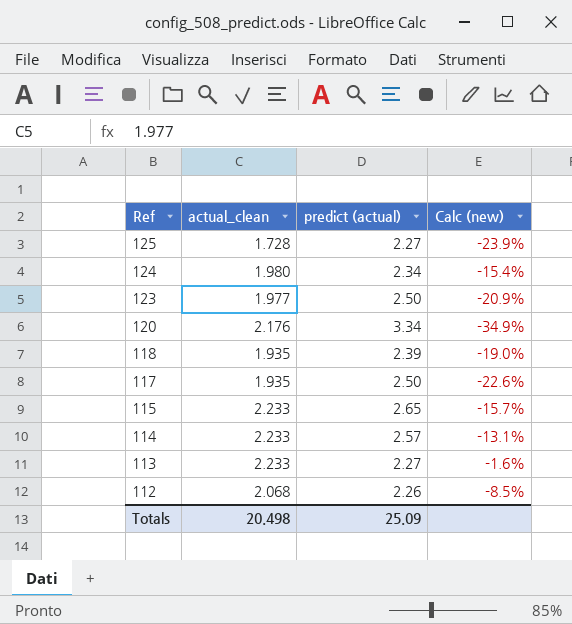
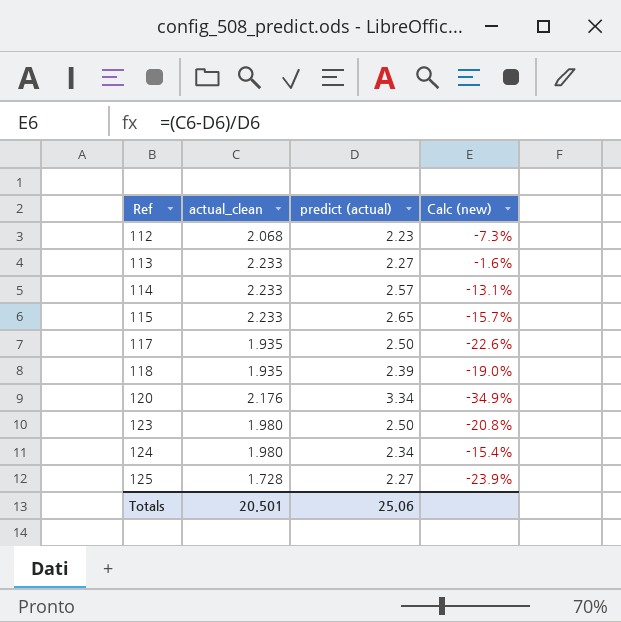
row order: Ref descending -> Ref ascending
112 | predict (actual): 2.26 -> 2.23
112 | Calc (new): -8.5% -> -7.3%
123 | actual_clean: 1.977 -> 1.980
123 | Calc (new): -20.9% -> -20.8%
Totals | actual_clean: 20.498 -> 20.501
Totals | predict (actual): 25.09 -> 25.06

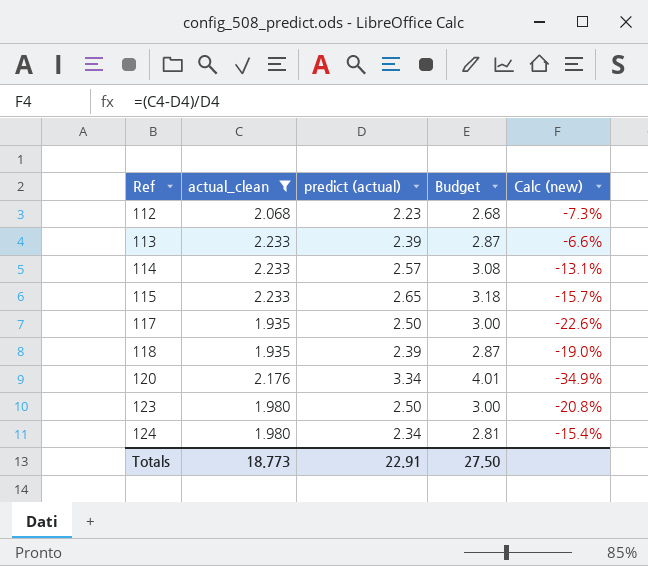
filter: none -> actual_clean != 1.728
column Budget | formula: none -> [predict (actual)] * 1.2
113 | predict (actual): 2.27 -> 2.39
113 | Calc (new): -1.6% -> -6.6%
Totals | actual_clean: 20.501 -> 18.773
Totals | predict (actual): 25.06 -> 22.91

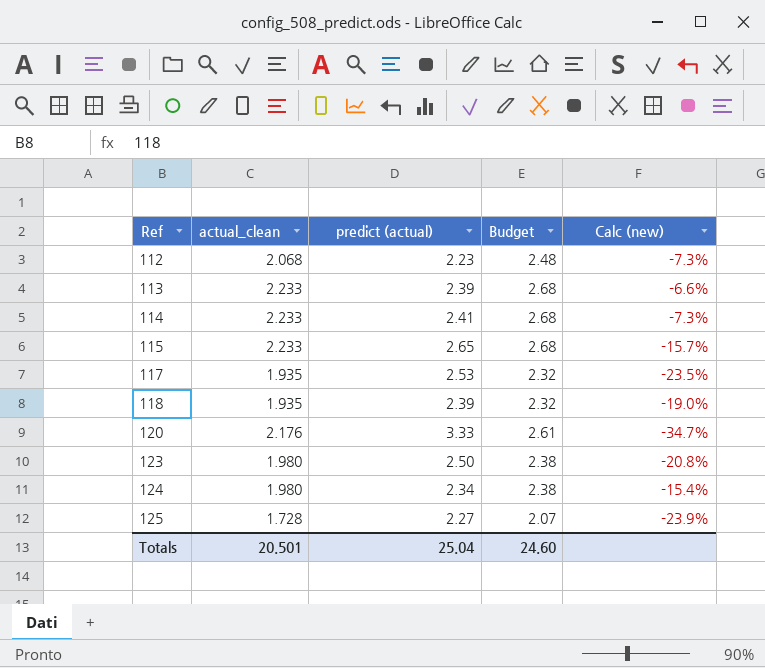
filter: actual_clean != 1.728 -> none
column Budget | formula: [predict (actual)] * 1.2 -> [actual_clean] * 1.2
114 | predict (actual): 2.57 -> 2.41
114 | Calc (new): -13.1% -> -7.3%
117 | predict (actual): 2.50 -> 2.53
117 | Calc (new): -22.6% -> -23.5%
120 | predict (actual): 3.34 -> 3.33
120 | Calc (new): -34.9% -> -34.7%
Totals | actual_clean: 18.773 -> 20.501
Totals | predict (actual): 22.91 -> 25.04
Totals | Budget: 27.50 -> 24.60

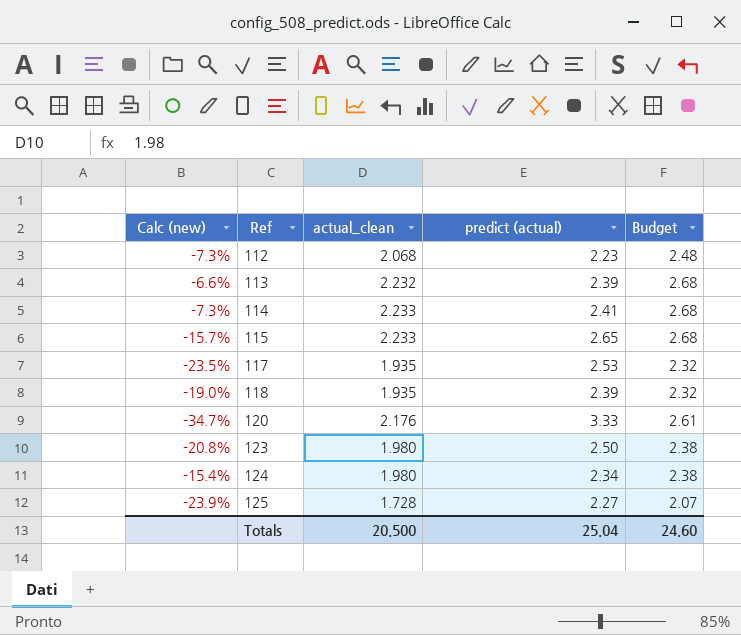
column Calc (new) | position: 5 -> 1
113 | actual_clean: 2.233 -> 2.232
Totals | actual_clean: 20.501 -> 20.500

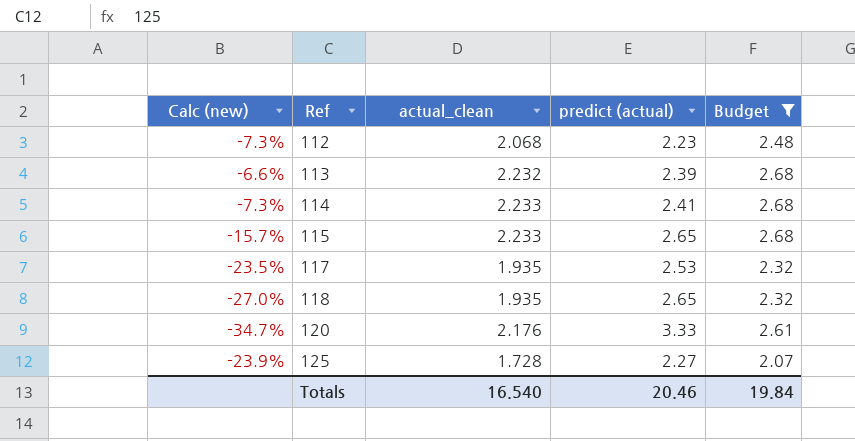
filter: none -> Budget != 2.38
118 | Calc (new): -19.0% -> -27.0%
118 | predict (actual): 2.39 -> 2.65
Totals | actual_clean: 20.500 -> 16.540
Totals | predict (actual): 25.04 -> 20.46
Totals | Budget: 24.60 -> 19.84

